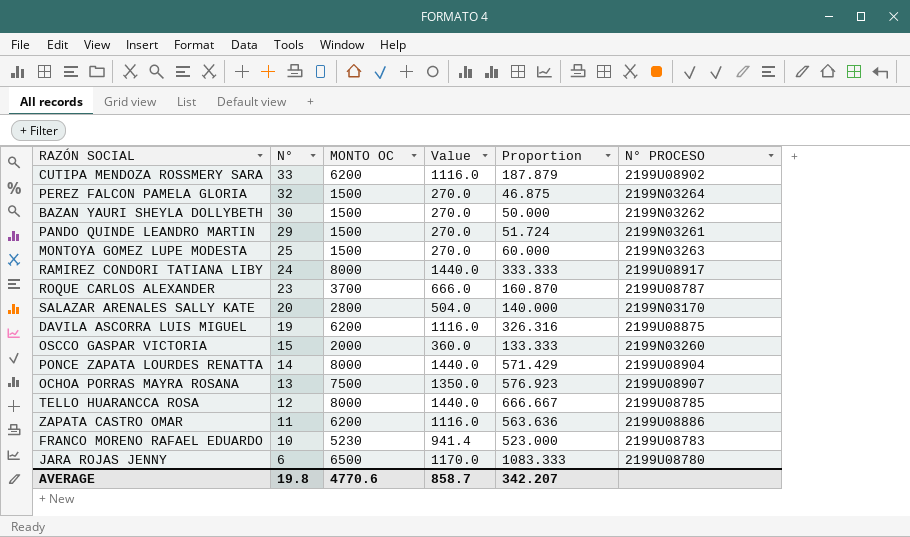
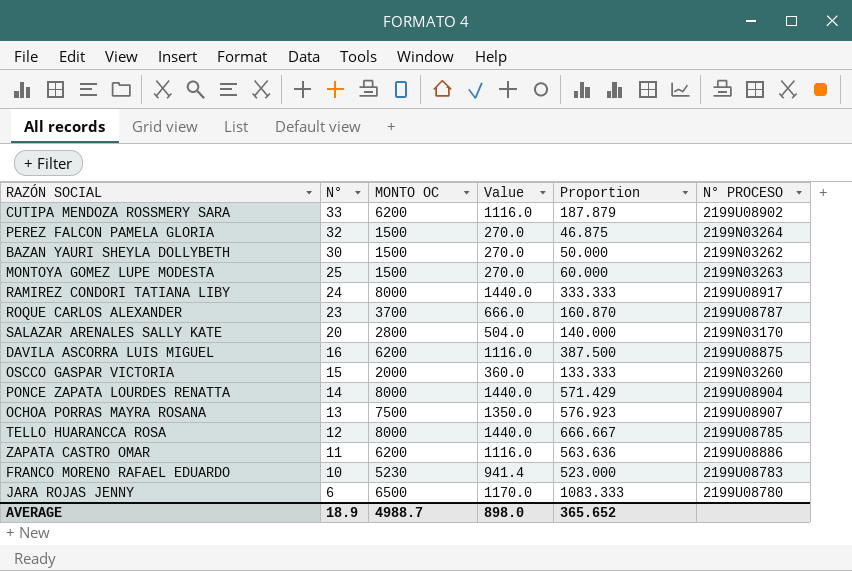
row PANDO QUINDE LEANDRO MARTIN: 29 | 1500 | 270.0 | 51.724 | 2199N03261 -> none
DAVILA ASCORRA LUIS MIGUEL | N°: 19 -> 16
DAVILA ASCORRA LUIS MIGUEL | Proportion: 326.316 -> 387.500
AVERAGE | N°: 19.8 -> 18.9
AVERAGE | MONTO OC: 4770.6 -> 4988.7
AVERAGE | Value: 858.7 -> 898.0
AVERAGE | Proportion: 342.207 -> 365.652

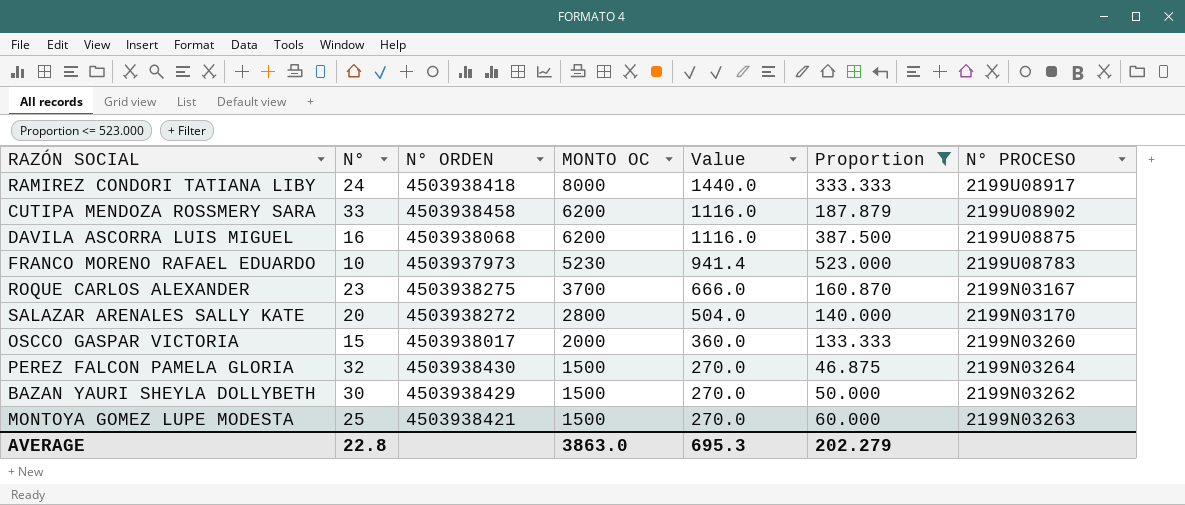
filter: none -> Proportion <= 523.000
row order: N° descending -> MONTO OC descending
column N° ORDEN | position: none -> 3
ROQUE CARLOS ALEXANDER | N° PROCESO: 2199U08787 -> 2199N03167
AVERAGE | N°: 18.9 -> 22.8
AVERAGE | MONTO OC: 4988.7 -> 3863.0
AVERAGE | Value: 898.0 -> 695.3
AVERAGE | Proportion: 365.652 -> 202.279

